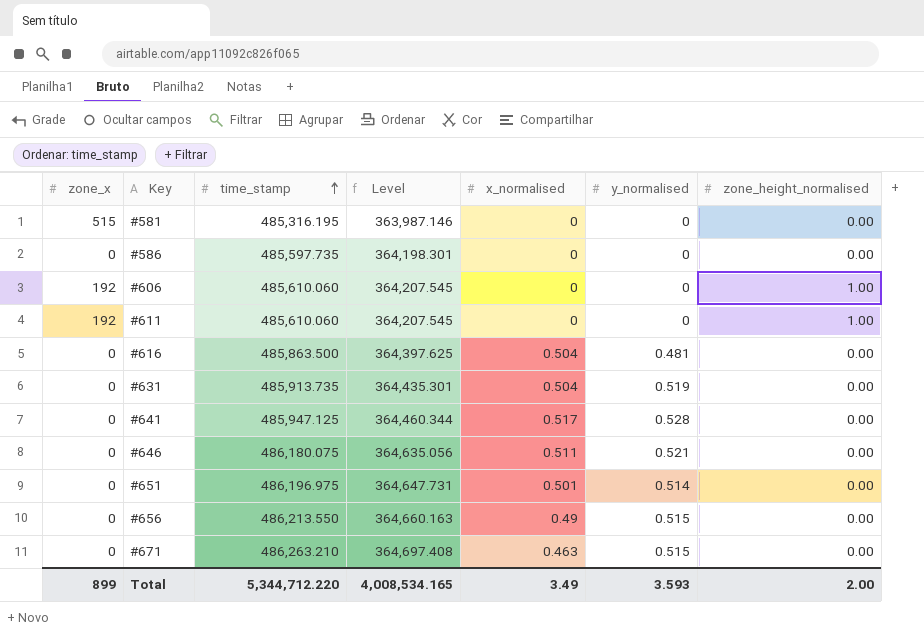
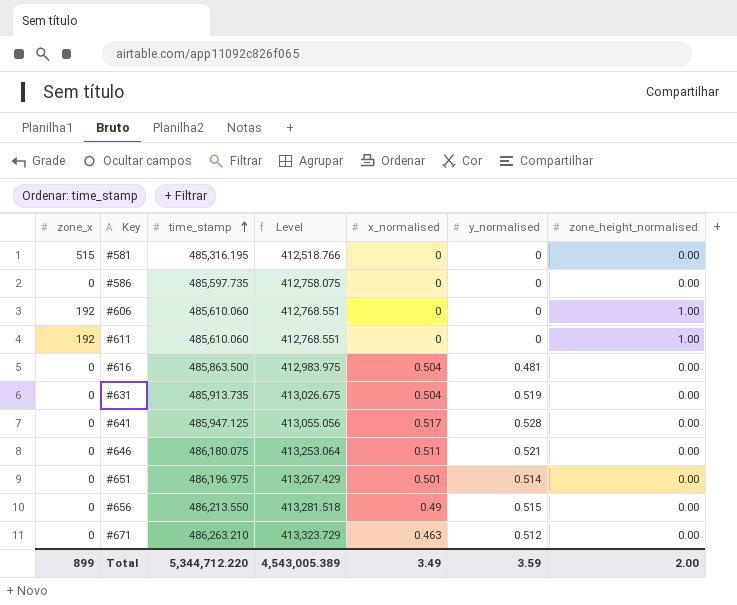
column Level | formula: [time_stamp] * 0.75 -> [time_stamp] * 0.85
#671 | y_normalised: 0.515 -> 0.512
Total | Level: 4,008,534.165 -> 4,543,005.389
Total | y_normalised: 3.593 -> 3.59

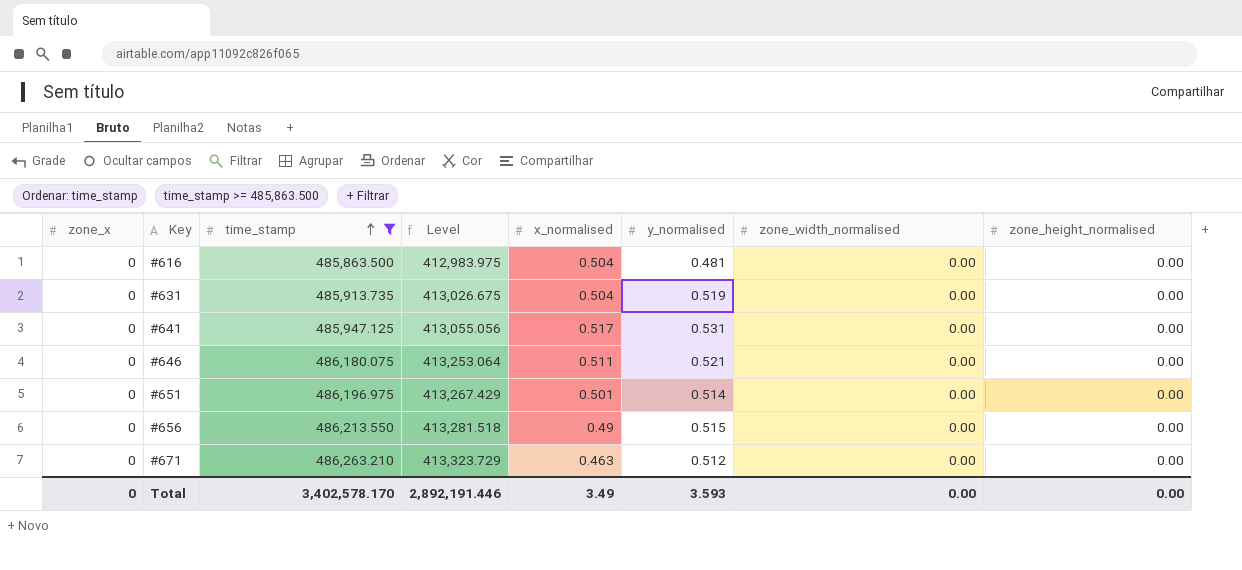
filter: none -> time_stamp >= 485,863.500
column zone_width_normalised | position: none -> 7
#641 | y_normalised: 0.528 -> 0.531
Total | zone_x: 899 -> 0
Total | time_stamp: 5,344,712.220 -> 3,402,578.170
Total | Level: 4,543,005.389 -> 2,892,191.446
Total | y_normalised: 3.59 -> 3.593
Total | zone_height_normalised: 2.00 -> 0.00

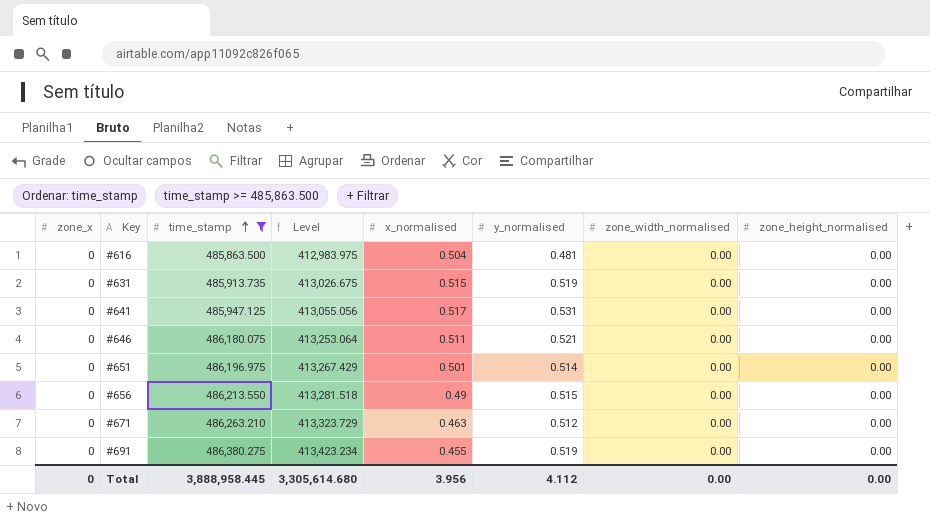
#631 | x_normalised: 0.504 -> 0.515
row #691: none -> 0 | 486,380.275 | 413,423.234 | 0.455 | 0.519 | 0.00 | 0.00
Total | time_stamp: 3,402,578.170 -> 3,888,958.445
Total | Level: 2,892,191.446 -> 3,305,614.680
Total | x_normalised: 3.49 -> 3.956
Total | y_normalised: 3.593 -> 4.112

